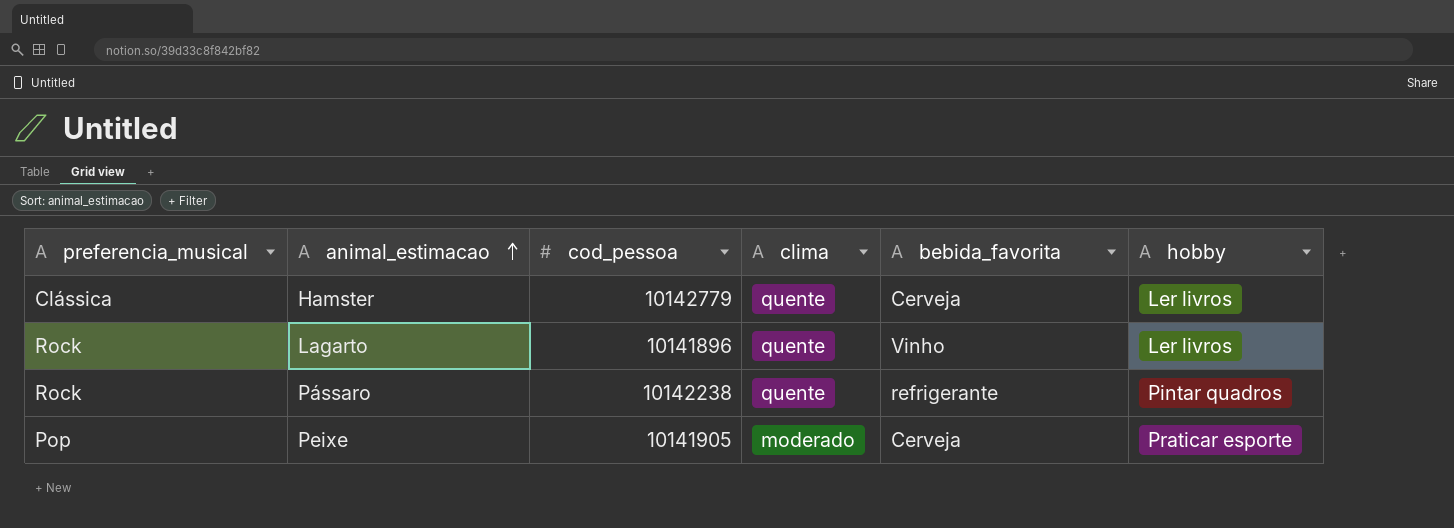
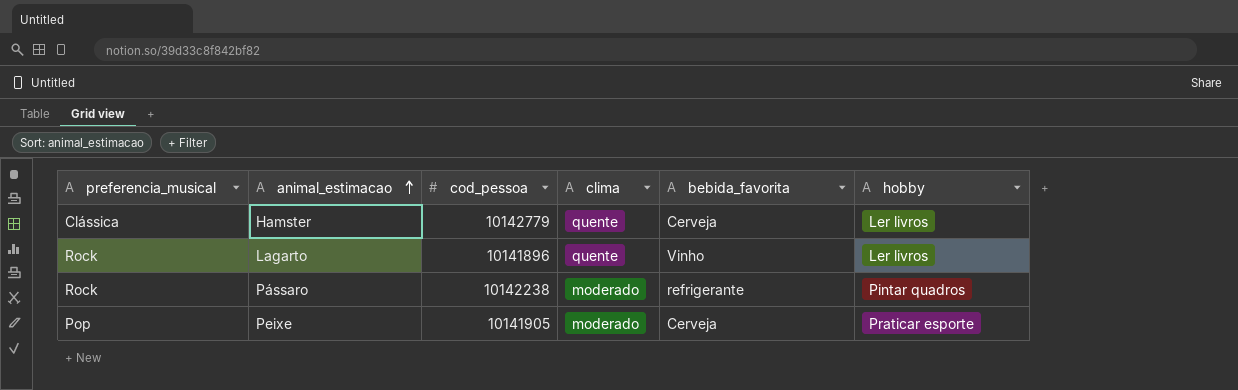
Pássaro | clima: quente -> moderado

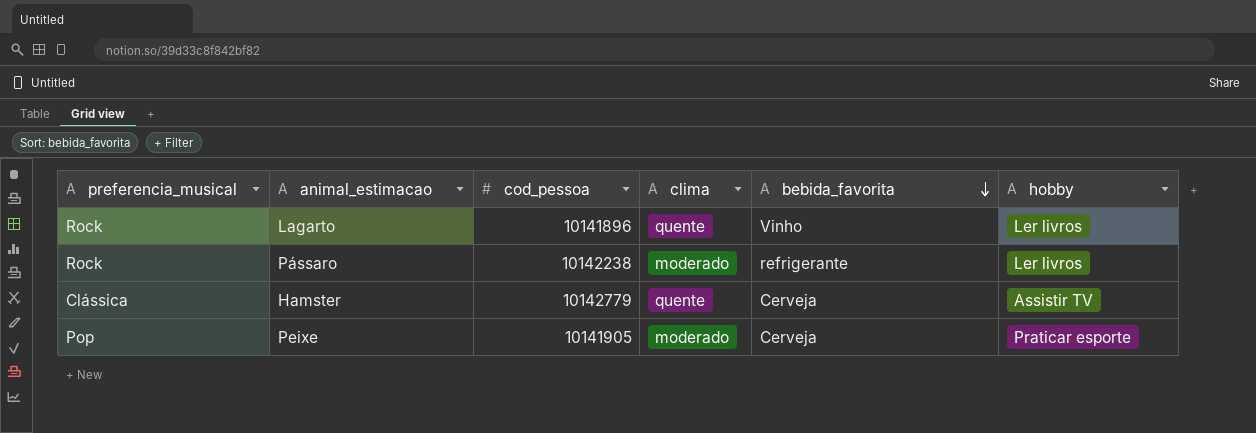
row order: animal_estimacao ascending -> bebida_favorita descending
Pássaro | hobby: Pintar quadros -> Ler livros
Hamster | hobby: Ler livros -> Assistir TV

